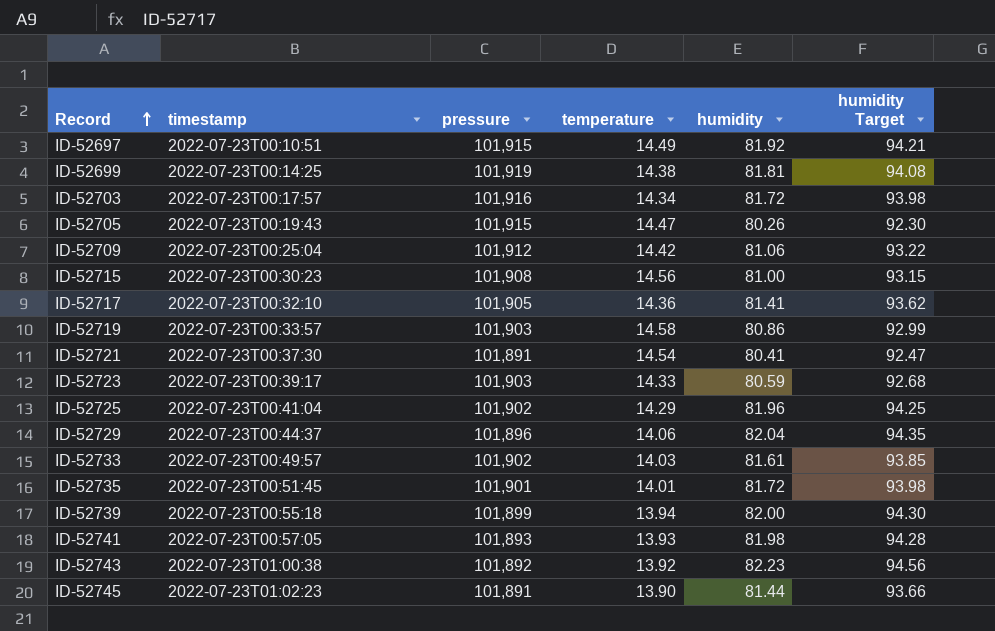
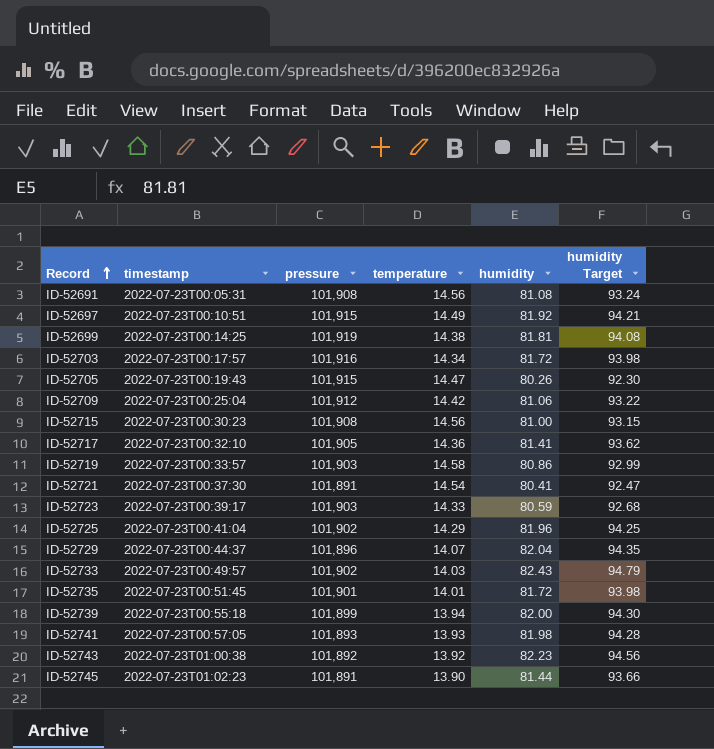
row ID-52691: none -> 2022-07-23T00:05:31 | 101,908 | 14.56 | 81.08 | 93.24
ID-52729 | temperature: 14.06 -> 14.07
ID-52733 | humidity: 81.61 -> 82.43
ID-52733 | humidity Target: 93.85 -> 94.79

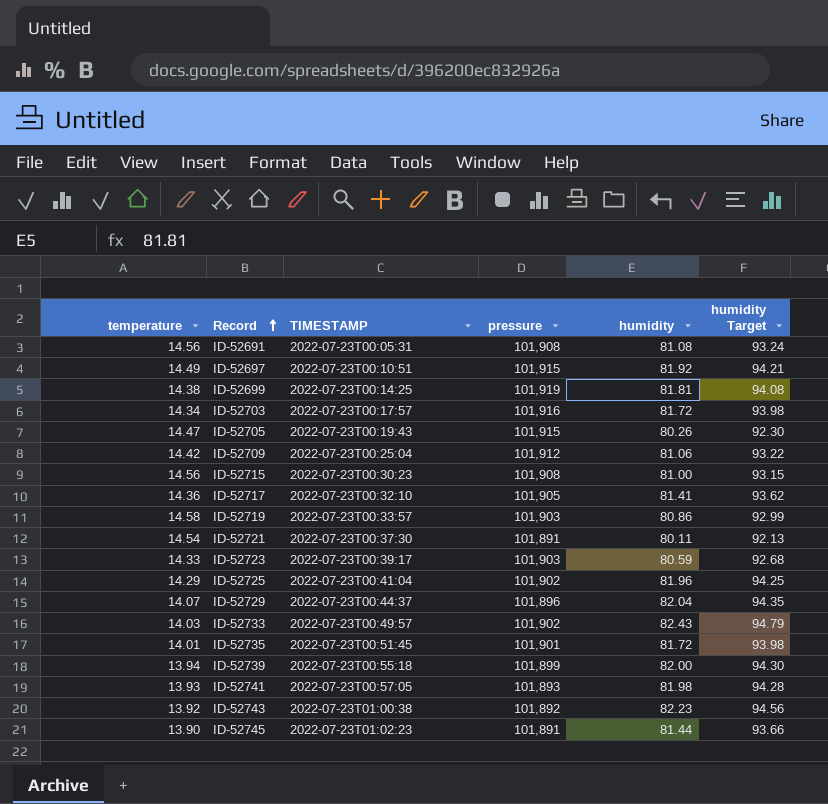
column temperature | position: 4 -> 1
column name: timestamp -> TIMESTAMP
ID-52721 | humidity: 80.41 -> 80.11
ID-52721 | humidity Target: 92.47 -> 92.13

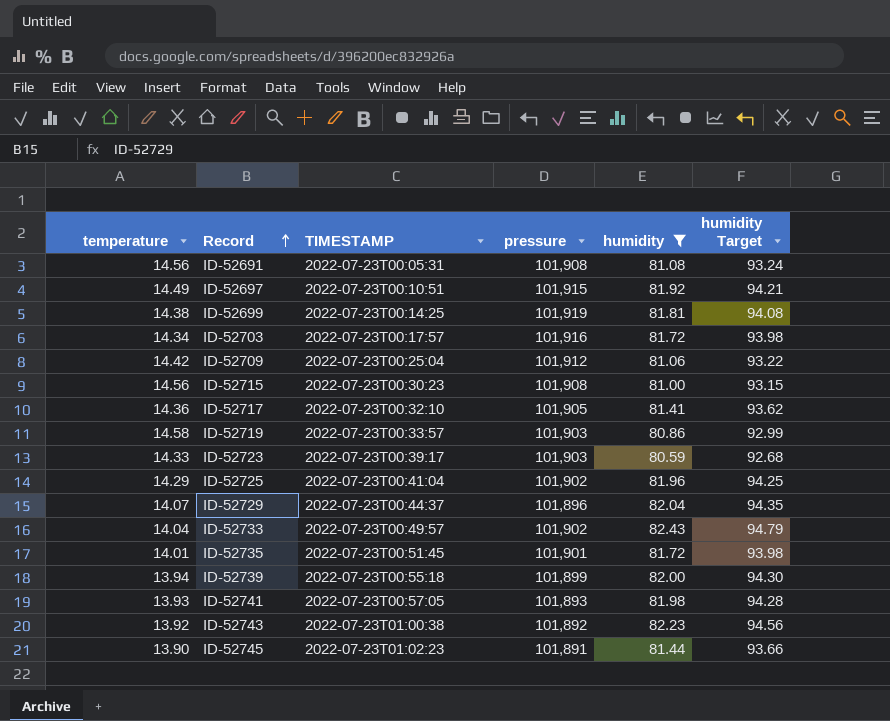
filter: none -> humidity >= 80.59
ID-52733 | temperature: 14.03 -> 14.04

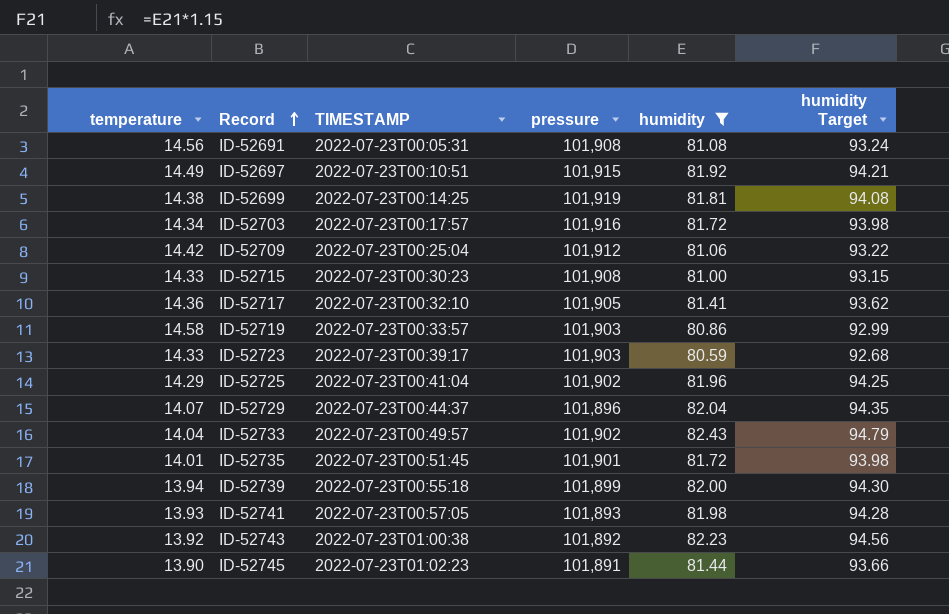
ID-52715 | temperature: 14.56 -> 14.33

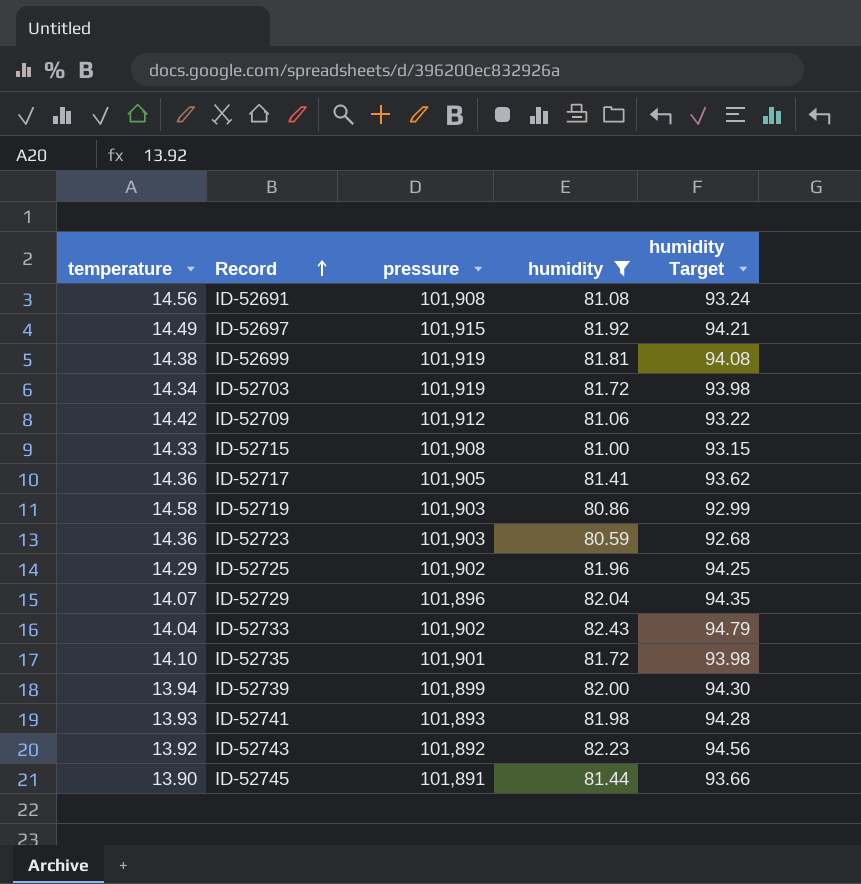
column TIMESTAMP | position: 3 -> none
ID-52703 | pressure: 101,916 -> 101,919
ID-52723 | temperature: 14.33 -> 14.36
ID-52735 | temperature: 14.01 -> 14.10

